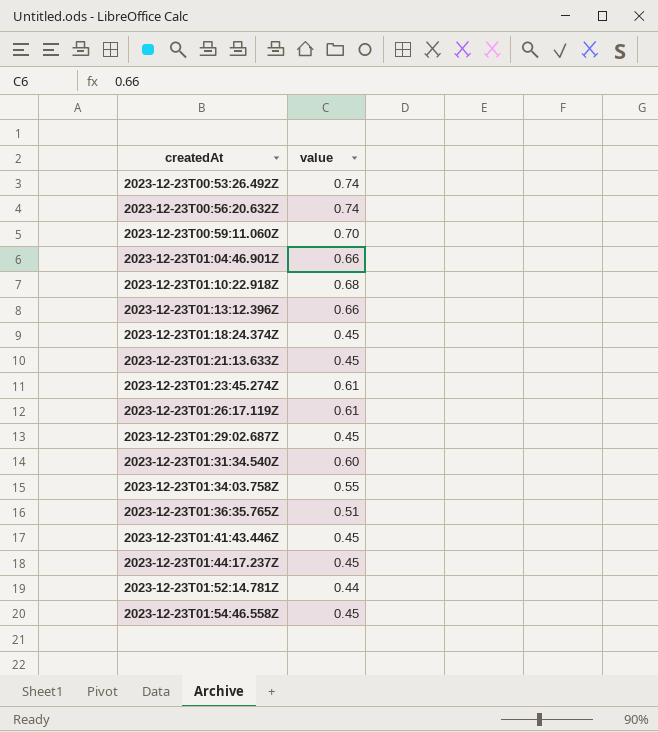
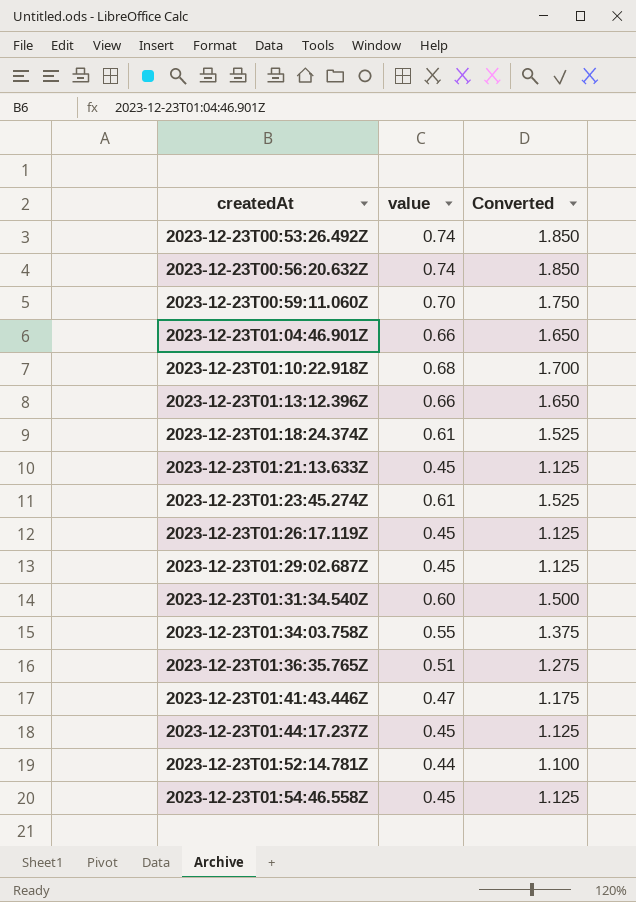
column Converted | formula: none -> [value] * 2.5
2023-12-23T01:18:24.374Z | value: 0.45 -> 0.61
2023-12-23T01:26:17.119Z | value: 0.61 -> 0.45
2023-12-23T01:41:43.446Z | value: 0.45 -> 0.47

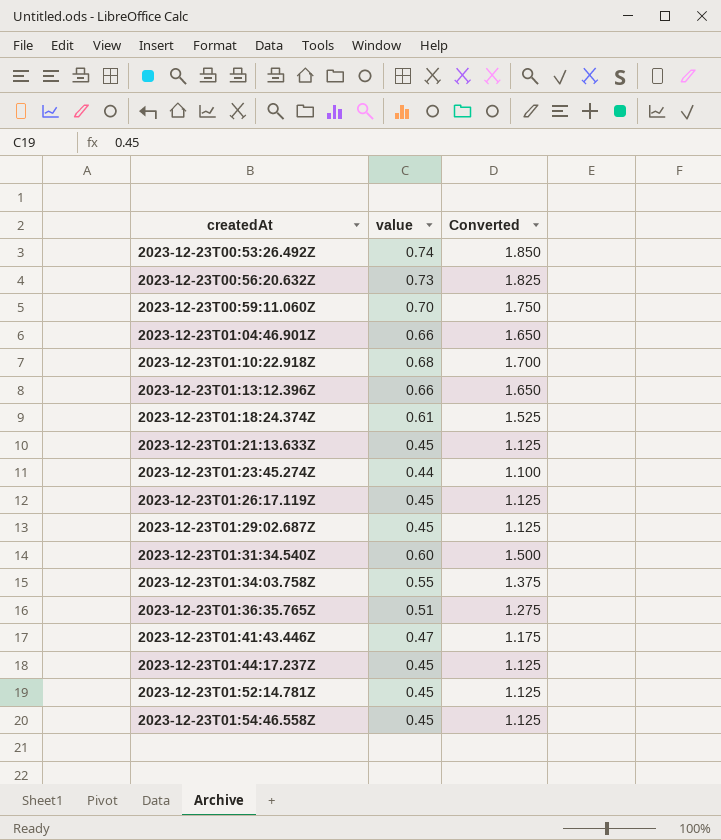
2023-12-23T00:56:20.632Z | value: 0.74 -> 0.73
2023-12-23T00:56:20.632Z | Converted: 1.850 -> 1.825
2023-12-23T01:23:45.274Z | value: 0.61 -> 0.44
2023-12-23T01:23:45.274Z | Converted: 1.525 -> 1.100
2023-12-23T01:52:14.781Z | value: 0.44 -> 0.45
2023-12-23T01:52:14.781Z | Converted: 1.100 -> 1.125

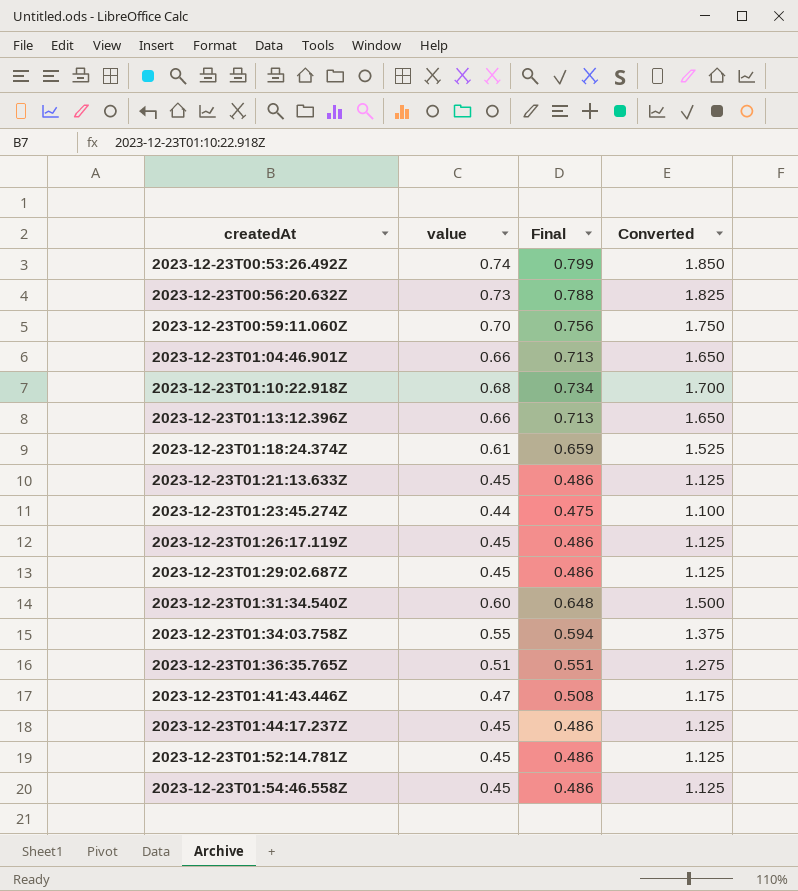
column Final | formula: none -> [value] * 1.08

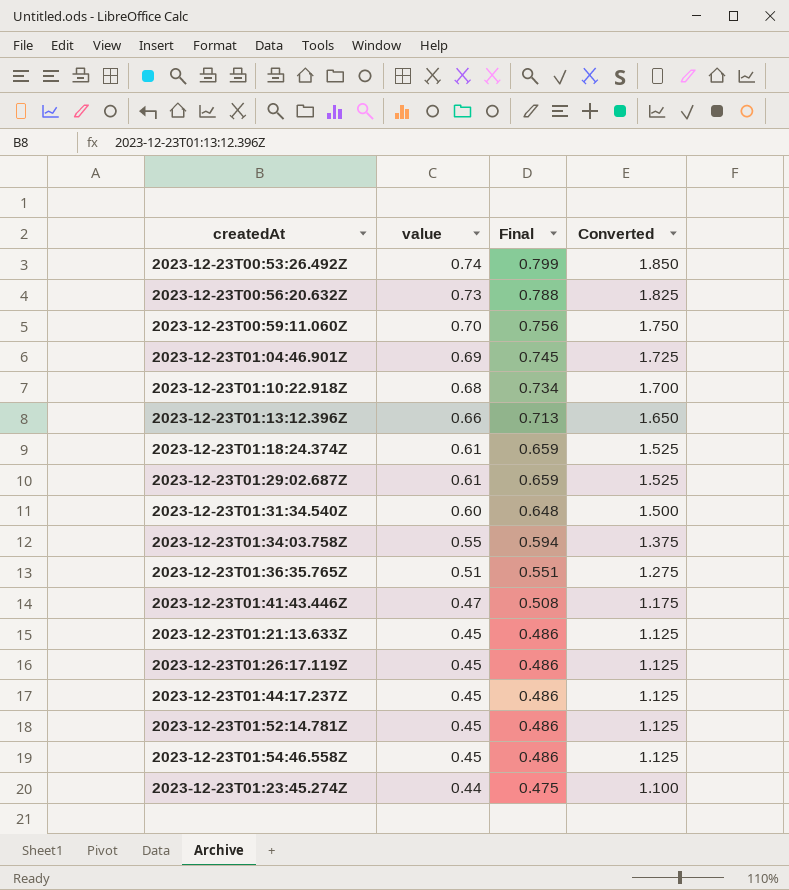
row order: createdAt ascending -> value descending
2023-12-23T01:04:46.901Z | value: 0.66 -> 0.69
2023-12-23T01:04:46.901Z | Final: 0.713 -> 0.745
2023-12-23T01:04:46.901Z | Converted: 1.650 -> 1.725
2023-12-23T01:29:02.687Z | value: 0.45 -> 0.61
2023-12-23T01:29:02.687Z | Final: 0.486 -> 0.659
2023-12-23T01:29:02.687Z | Converted: 1.125 -> 1.525

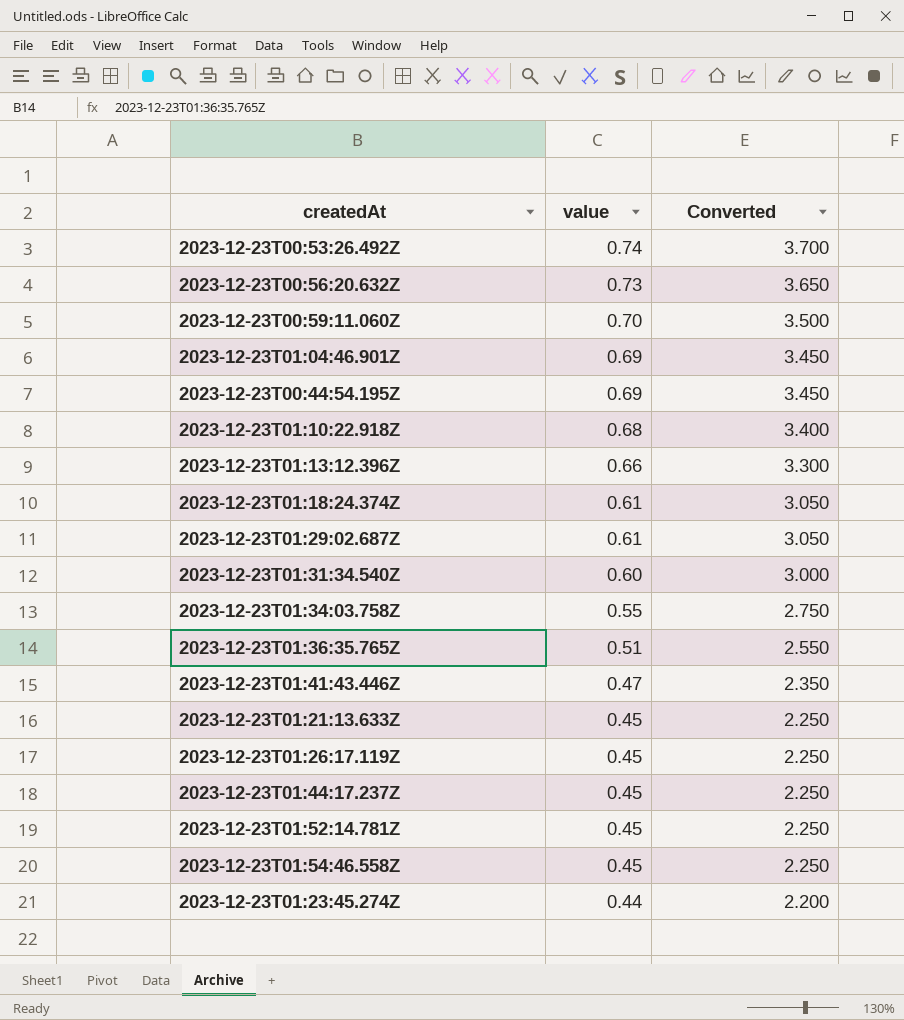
column Final | formula: [value] * 1.08 -> none
column Converted | formula: [value] * 2.5 -> [value] * 5
row 2023-12-23T00:44:54.195Z: none -> 0.69 | 3.450

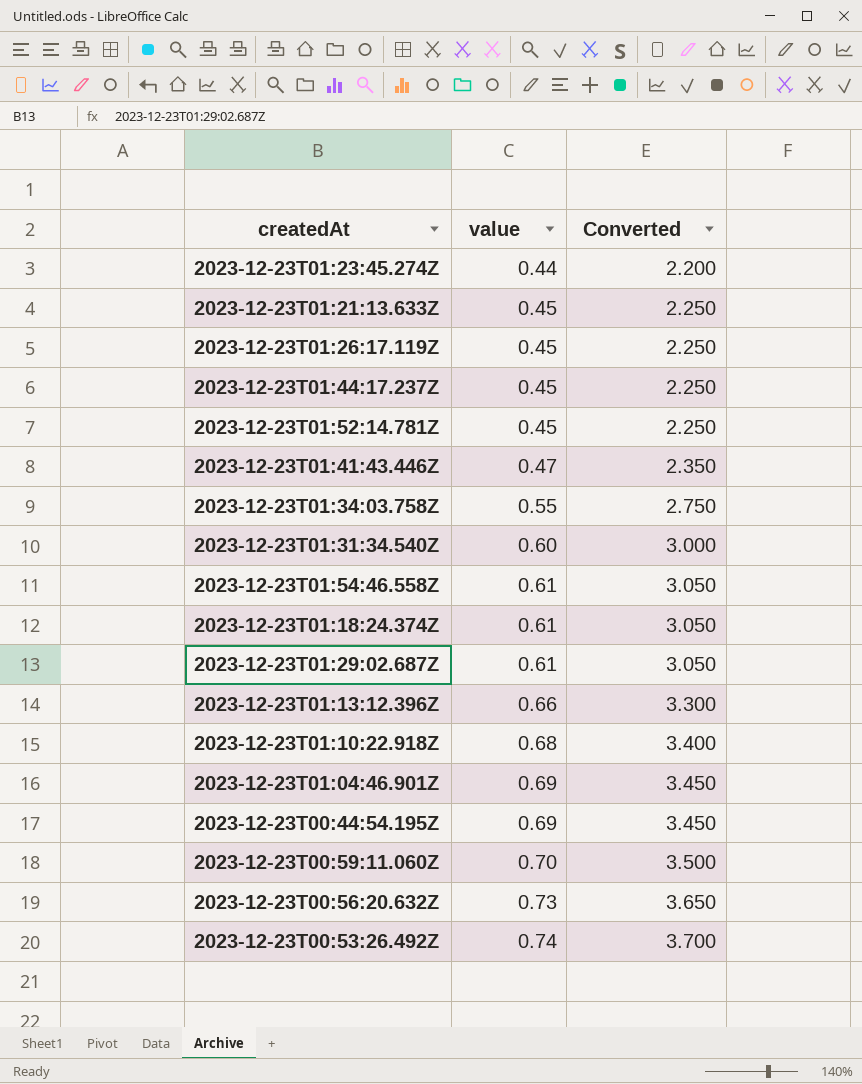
row order: value descending -> value ascending
row 2023-12-23T01:36:35.765Z: 0.51 | 2.550 -> none
2023-12-23T01:54:46.558Z | value: 0.45 -> 0.61
2023-12-23T01:54:46.558Z | Converted: 2.250 -> 3.050

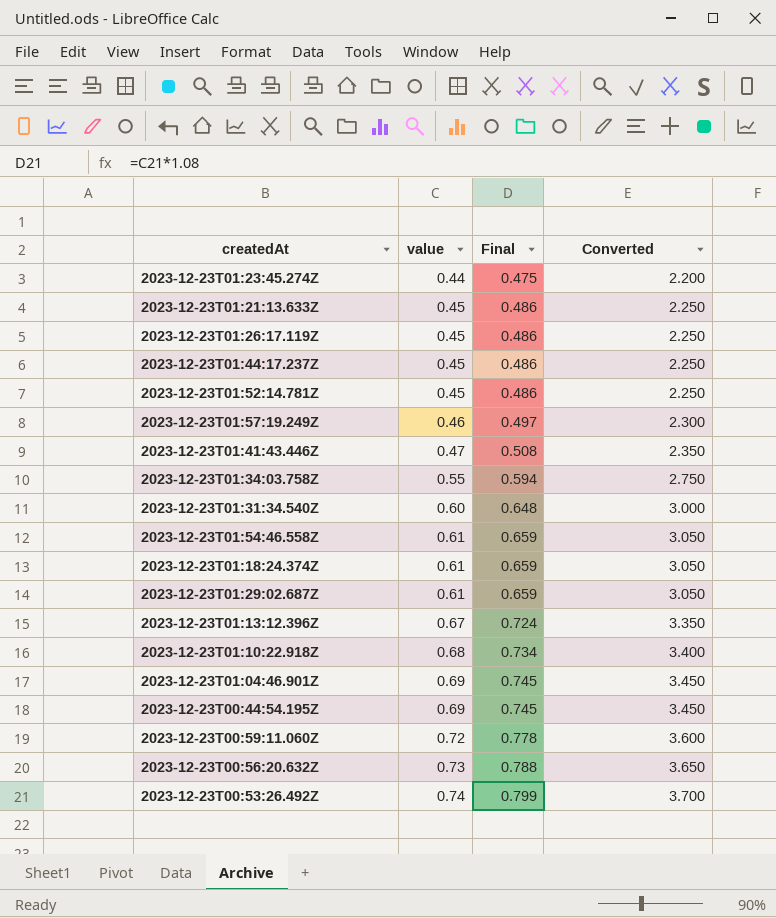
column Final | formula: none -> [value] * 1.08
row 2023-12-23T01:57:19.249Z: none -> 0.46 | 0.497 | 2.300
2023-12-23T01:13:12.396Z | value: 0.66 -> 0.67
2023-12-23T01:13:12.396Z | Converted: 3.300 -> 3.350
2023-12-23T00:59:11.060Z | value: 0.70 -> 0.72
2023-12-23T00:59:11.060Z | Converted: 3.500 -> 3.600

